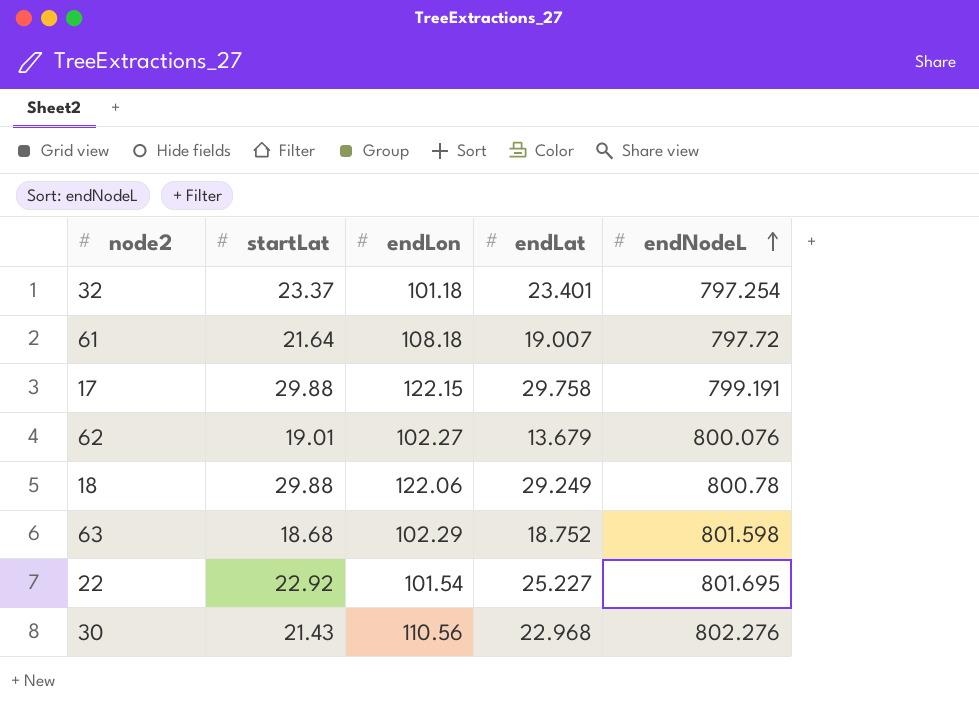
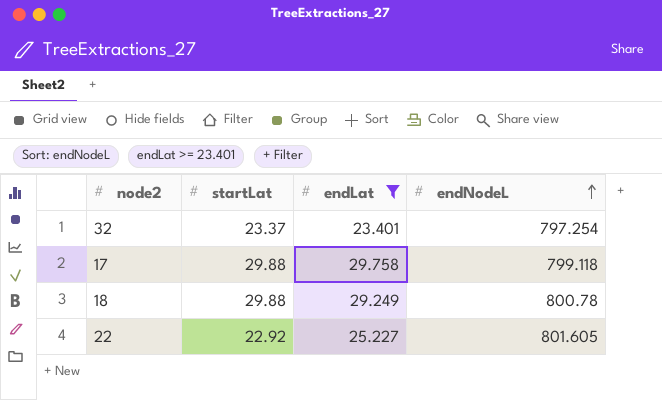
filter: none -> endLat >= 23.401
column endLon | position: 3 -> none
17 | endNodeL: 799.191 -> 799.118
22 | endNodeL: 801.695 -> 801.605

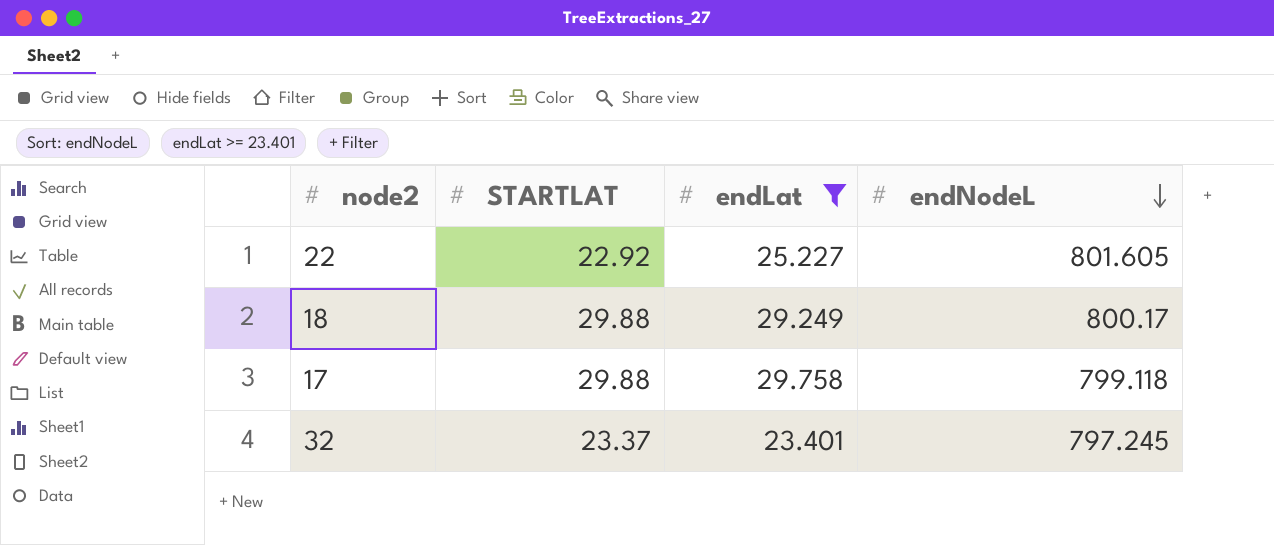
row order: endNodeL ascending -> endNodeL descending
column name: startLat -> STARTLAT
18 | endNodeL: 800.78 -> 800.17
32 | endNodeL: 797.254 -> 797.245

